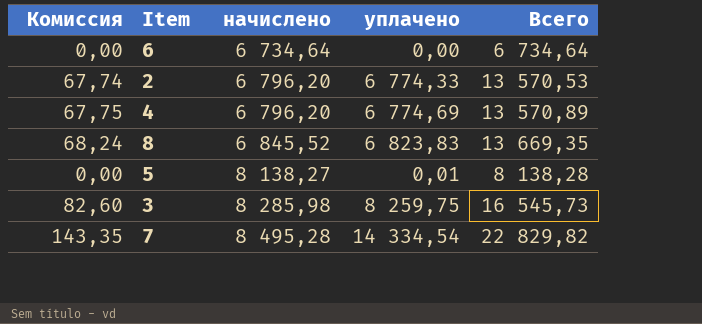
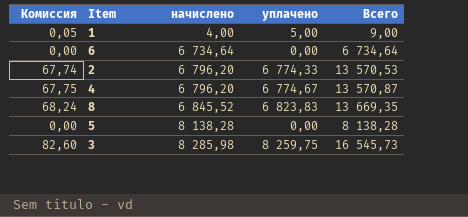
row 7: 143,35 | 8 495,28 | 14 334,54 | 22 829,82 -> none
row 1: none -> 0,05 | 4,00 | 5,00 | 9,00
4 | уплачено: 6 774,69 -> 6 774,67
4 | Всего: 13 570,89 -> 13 570,87
5 | начислено: 8 138,27 -> 8 138,28
5 | уплачено: 0,01 -> 0,00

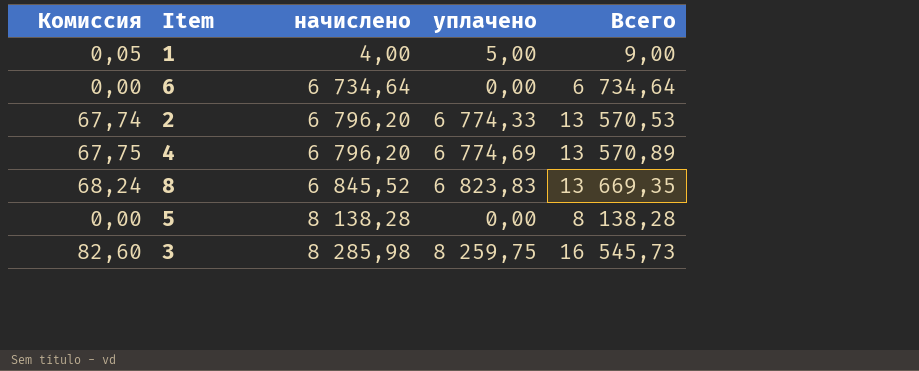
4 | уплачено: 6 774,67 -> 6 774,69
4 | Всего: 13 570,87 -> 13 570,89

